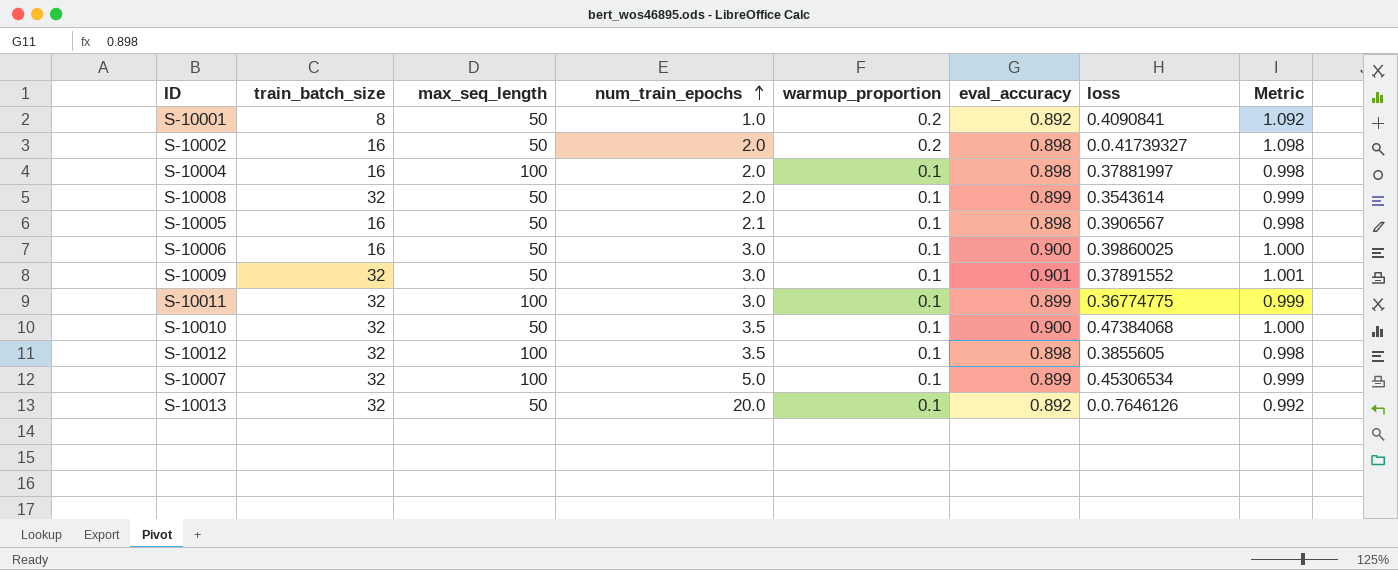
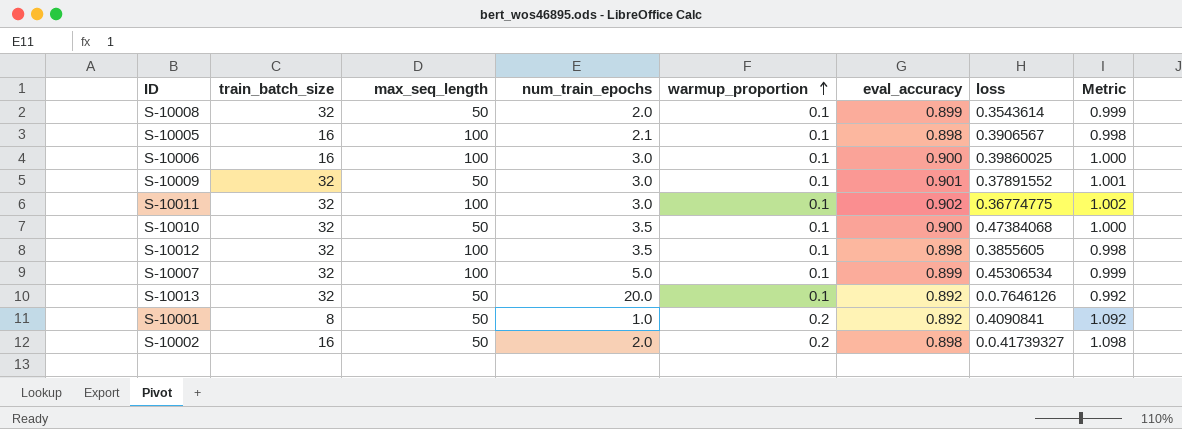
row order: num_train_epochs ascending -> warmup_proportion ascending
row S-10004: 16 | 100 | 2.0 | 0.1 | 0.898 | 0.37881997 | 0.998 -> none
S-10005 | max_seq_length: 50 -> 100
S-10006 | max_seq_length: 50 -> 100
S-10011 | eval_accuracy: 0.899 -> 0.902
S-10011 | Metric: 0.999 -> 1.002

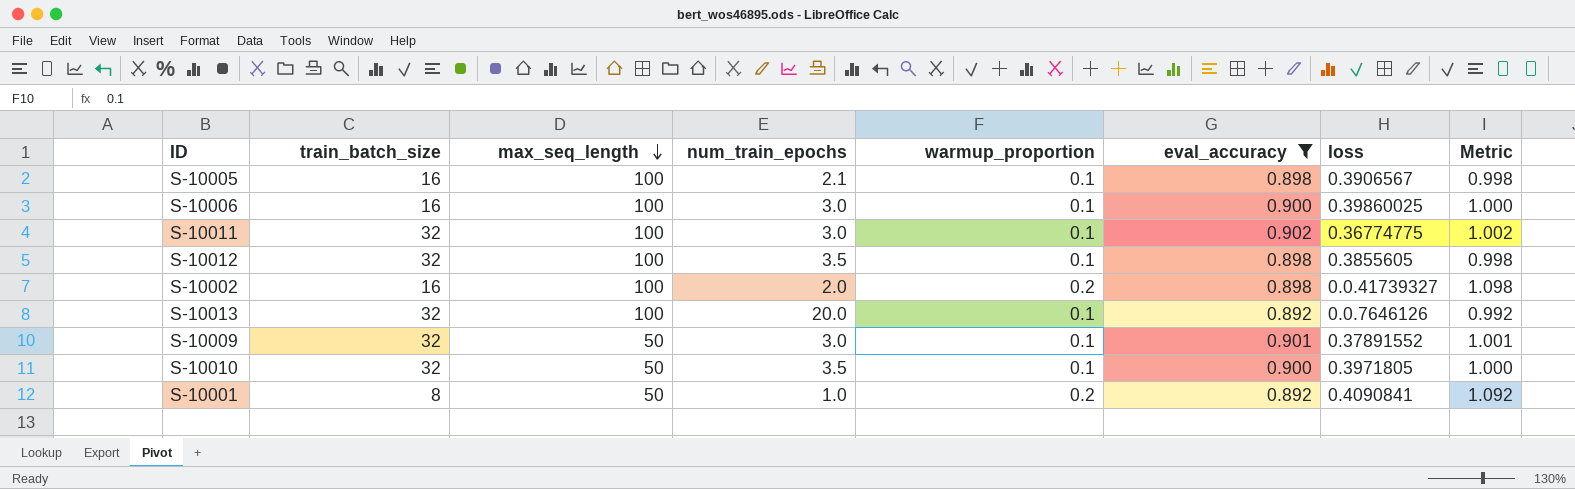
filter: none -> eval_accuracy != 0.899
row order: warmup_proportion ascending -> max_seq_length descending
S-10002 | max_seq_length: 50 -> 100
S-10013 | max_seq_length: 50 -> 100
S-10010 | loss: 0.47384068 -> 0.3971805

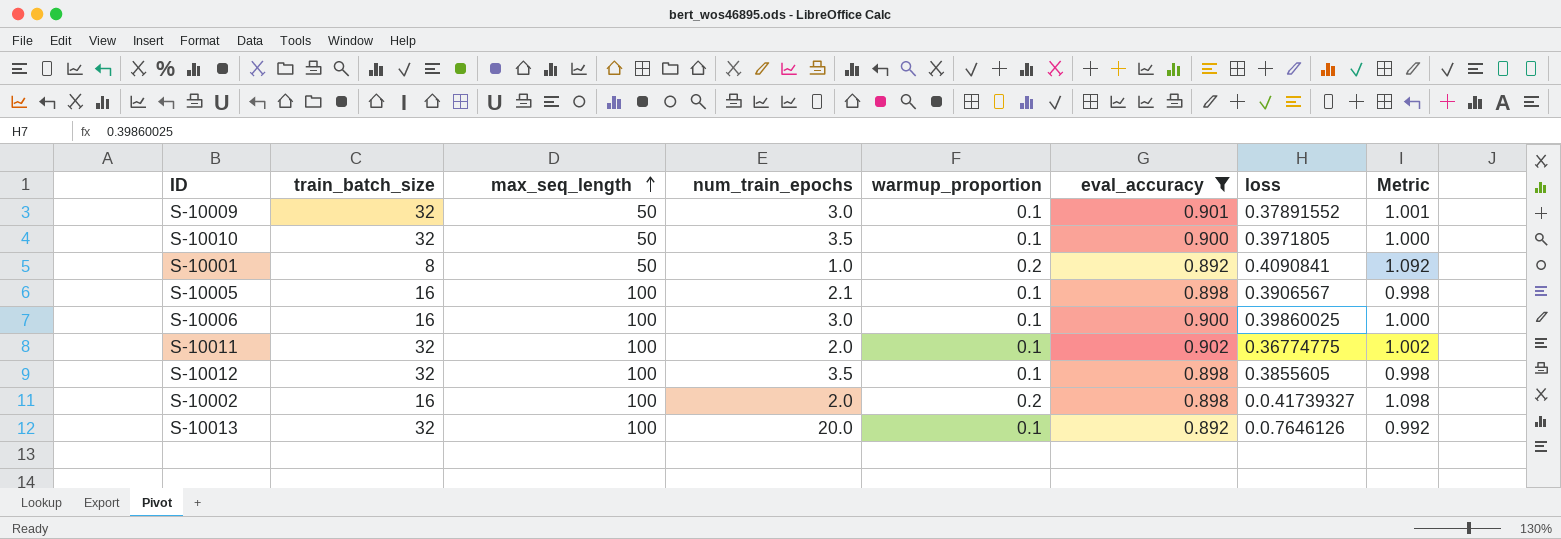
row order: max_seq_length descending -> max_seq_length ascending
S-10011 | num_train_epochs: 3.0 -> 2.0

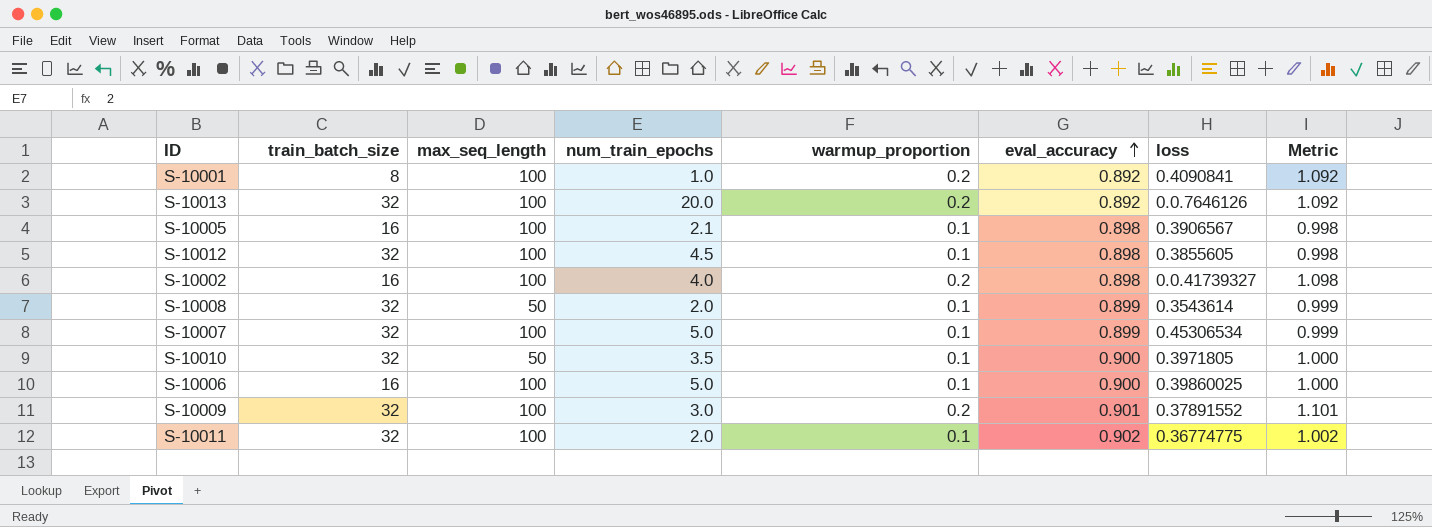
filter: eval_accuracy != 0.899 -> none
row order: max_seq_length ascending -> eval_accuracy ascending
S-10001 | max_seq_length: 50 -> 100
S-10013 | warmup_proportion: 0.1 -> 0.2
S-10013 | Metric: 0.992 -> 1.092
S-10012 | num_train_epochs: 3.5 -> 4.5
S-10002 | num_train_epochs: 2.0 -> 4.0
S-10006 | num_train_epochs: 3.0 -> 5.0
S-10009 | max_seq_length: 50 -> 100
S-10009 | warmup_proportion: 0.1 -> 0.2
S-10009 | Metric: 1.001 -> 1.101

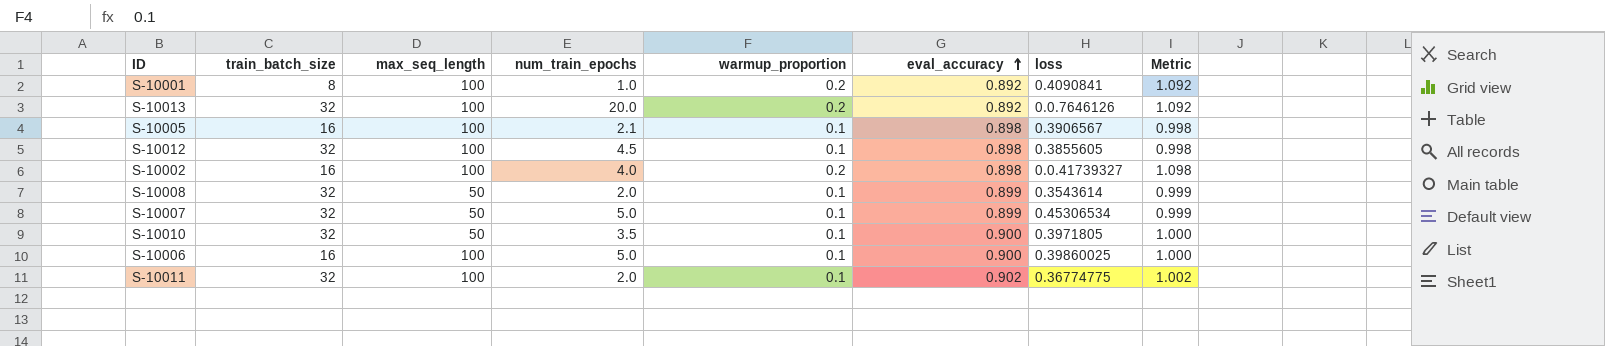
row S-10009: 32 | 100 | 3.0 | 0.2 | 0.901 | 0.37891552 | 1.101 -> none
S-10007 | max_seq_length: 100 -> 50

